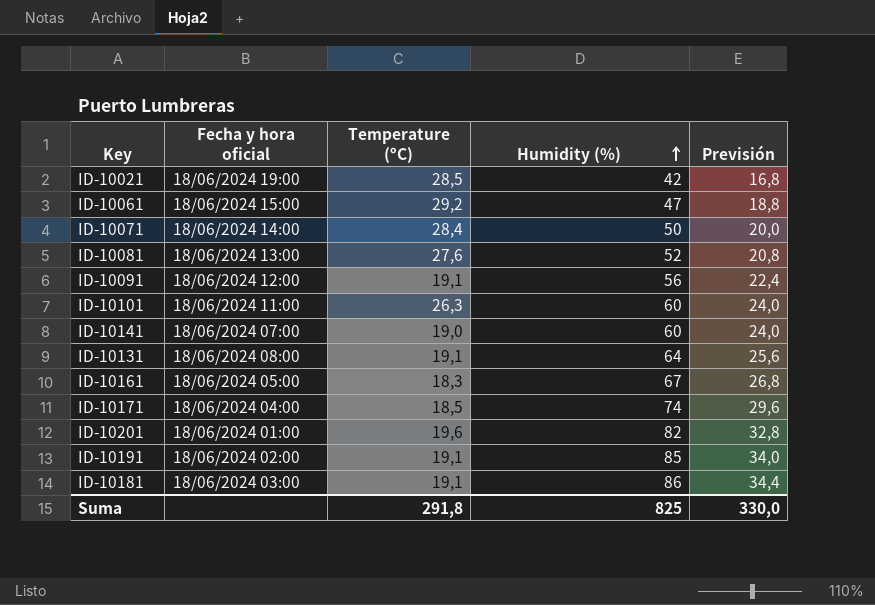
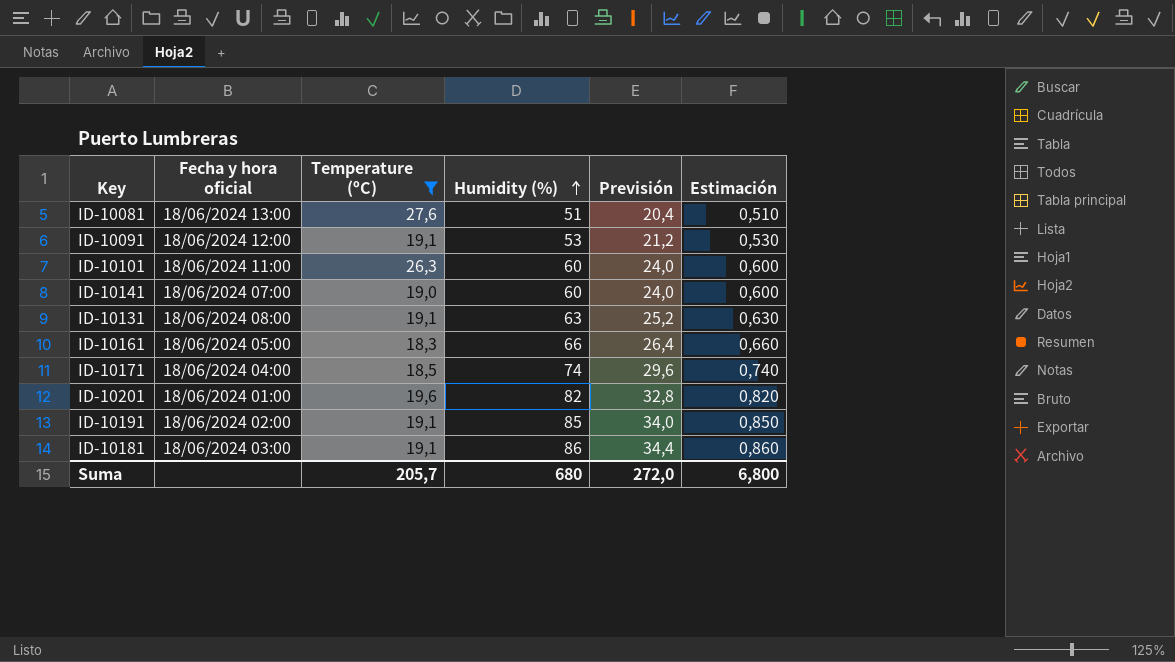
filter: none -> Temperature (ºC) <= 27,6
column Estimación | formula: none -> [Humidity (%)] * 0,01
ID-10081 | Humidity (%): 52 -> 51
ID-10081 | Previsión: 20,8 -> 20,4
ID-10091 | Humidity (%): 56 -> 53
ID-10091 | Previsión: 22,4 -> 21,2
ID-10131 | Humidity (%): 64 -> 63
ID-10131 | Previsión: 25,6 -> 25,2
ID-10161 | Humidity (%): 67 -> 66
ID-10161 | Previsión: 26,8 -> 26,4
Suma | Temperature (ºC): 291,8 -> 205,7
Suma | Humidity (%): 825 -> 680
Suma | Previsión: 330,0 -> 272,0

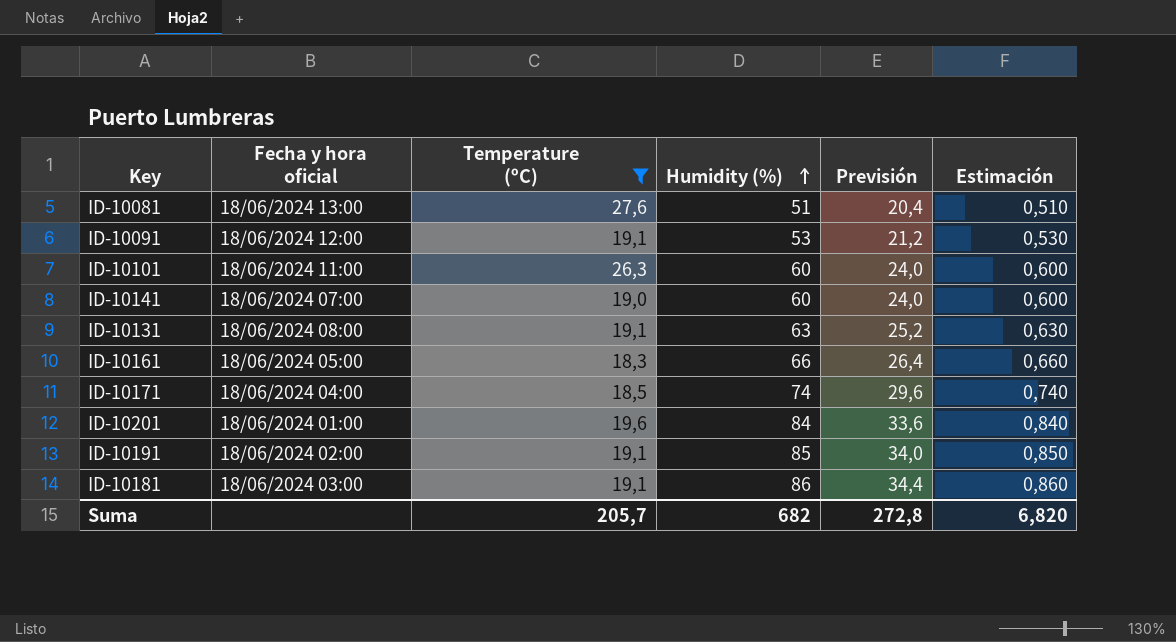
ID-10201 | Humidity (%): 82 -> 84
ID-10201 | Previsión: 32,8 -> 33,6
ID-10201 | Estimación: 0,820 -> 0,840
Suma | Humidity (%): 680 -> 682
Suma | Previsión: 272,0 -> 272,8
Suma | Estimación: 6,800 -> 6,820

